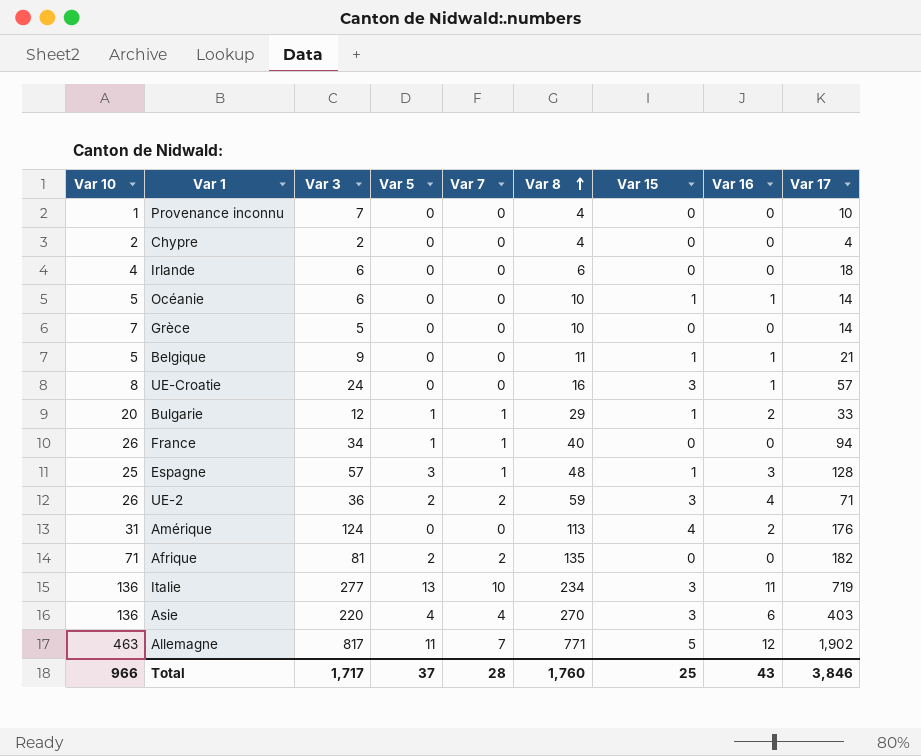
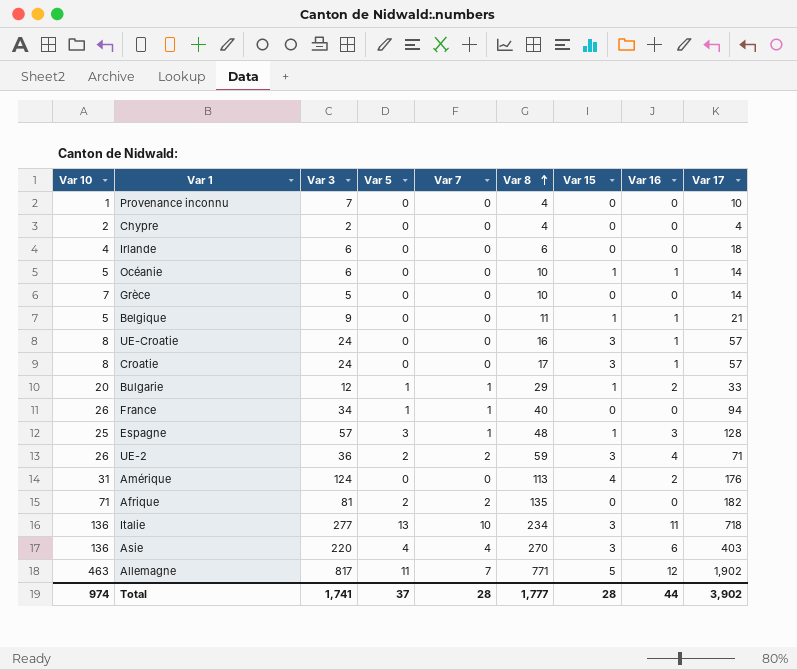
row Croatie: none -> 8 | 24 | 0 | 0 | 17 | 3 | 1 | 57
Italie | Var 17: 719 -> 718
Total | Var 10: 966 -> 974
Total | Var 3: 1,717 -> 1,741
Total | Var 8: 1,760 -> 1,777
Total | Var 15: 25 -> 28
Total | Var 16: 43 -> 44
Total | Var 17: 3,846 -> 3,902

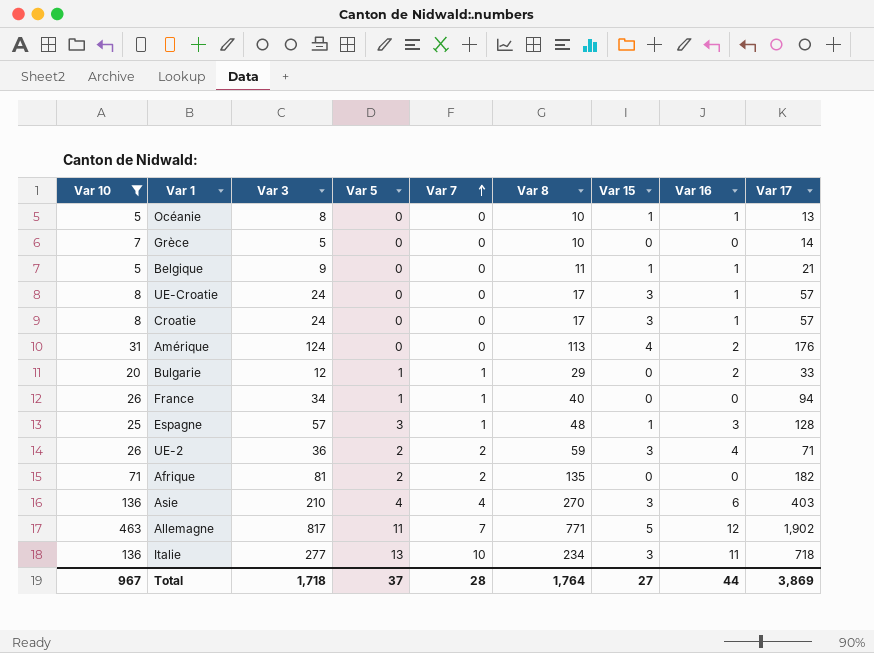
filter: none -> Var 10 >= 5
row order: Var 8 ascending -> Var 7 ascending
Océanie | Var 3: 6 -> 8
Océanie | Var 17: 14 -> 13
UE-Croatie | Var 8: 16 -> 17
Bulgarie | Var 15: 1 -> 0
Asie | Var 3: 220 -> 210
Total | Var 10: 974 -> 967
Total | Var 3: 1,741 -> 1,718
Total | Var 8: 1,777 -> 1,764
Total | Var 15: 28 -> 27
Total | Var 17: 3,902 -> 3,869

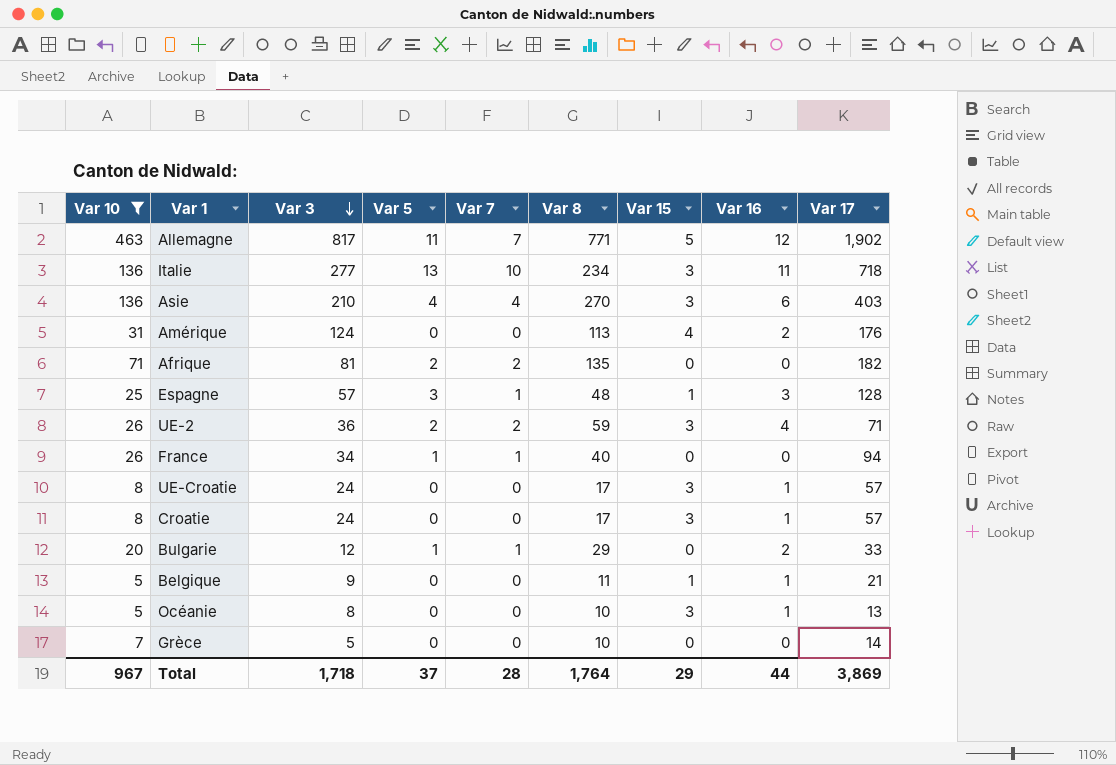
row order: Var 7 ascending -> Var 3 descending
Océanie | Var 15: 1 -> 3
Total | Var 15: 27 -> 29

